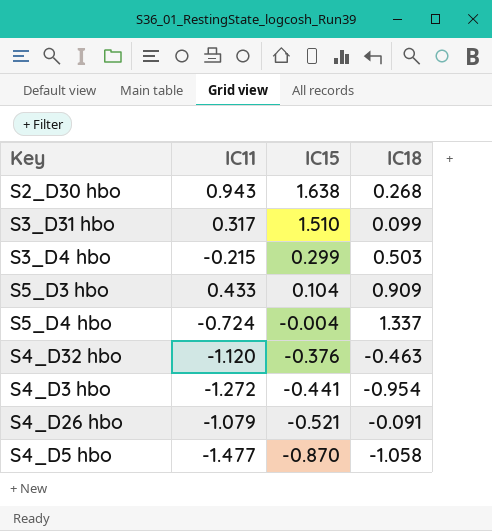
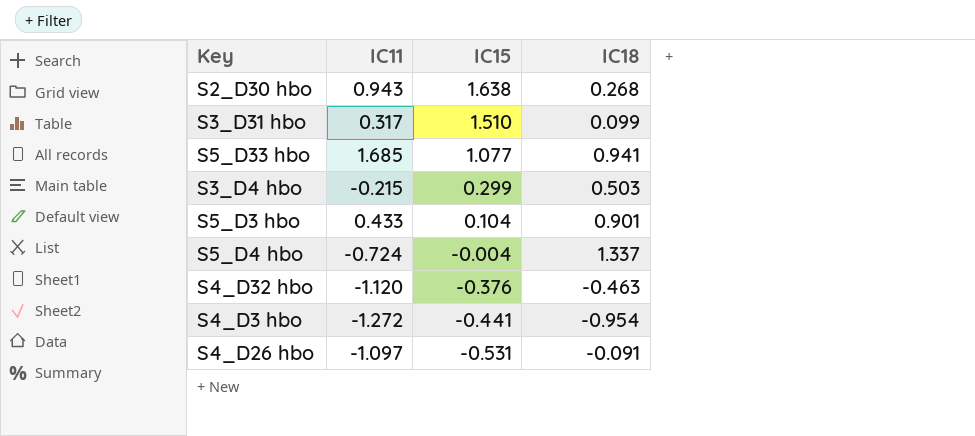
row S4_D5 hbo: -1.477 | -0.870 | -1.058 -> none
row S5_D33 hbo: none -> 1.685 | 1.077 | 0.941
S5_D3 hbo | IC18: 0.909 -> 0.901
S4_D26 hbo | IC11: -1.079 -> -1.097
S4_D26 hbo | IC15: -0.521 -> -0.531

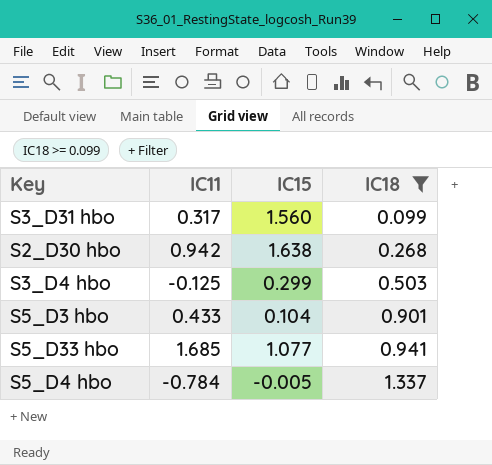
filter: none -> IC18 >= 0.099
row order: IC15 descending -> IC18 ascending
S3_D31 hbo | IC15: 1.510 -> 1.560
S2_D30 hbo | IC11: 0.943 -> 0.942
S3_D4 hbo | IC11: -0.215 -> -0.125
S5_D4 hbo | IC11: -0.724 -> -0.784
S5_D4 hbo | IC15: -0.004 -> -0.005

